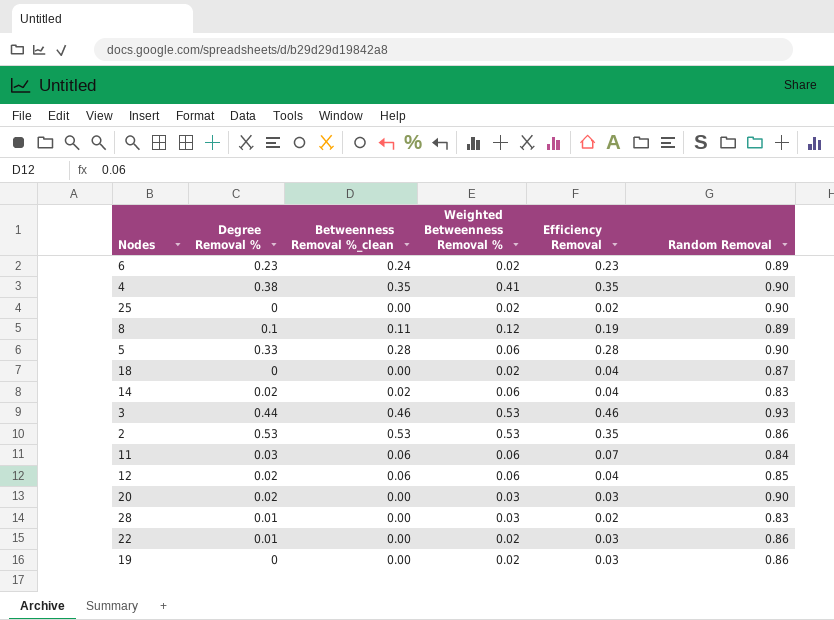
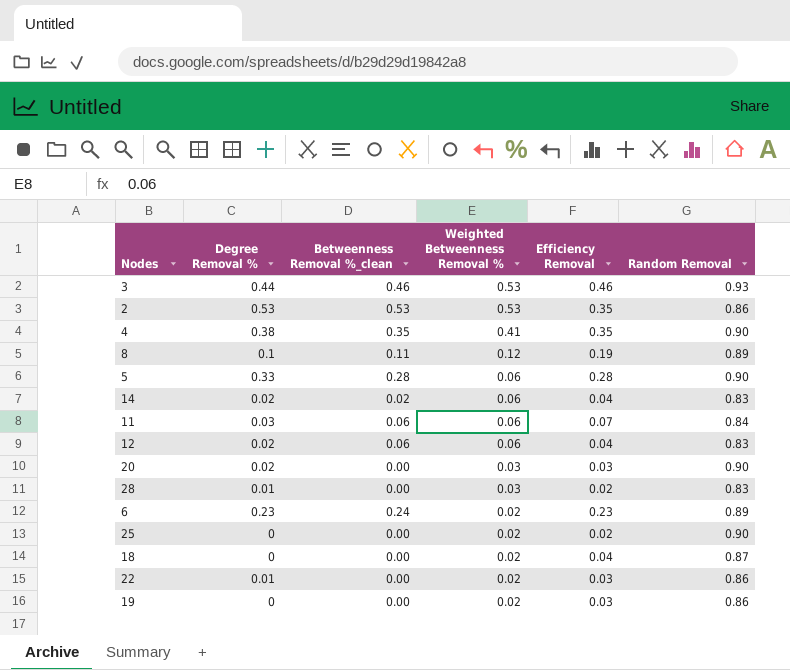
row order: none -> Weighted Betweenness Removal % descending
12 | Random Removal: 0.85 -> 0.83

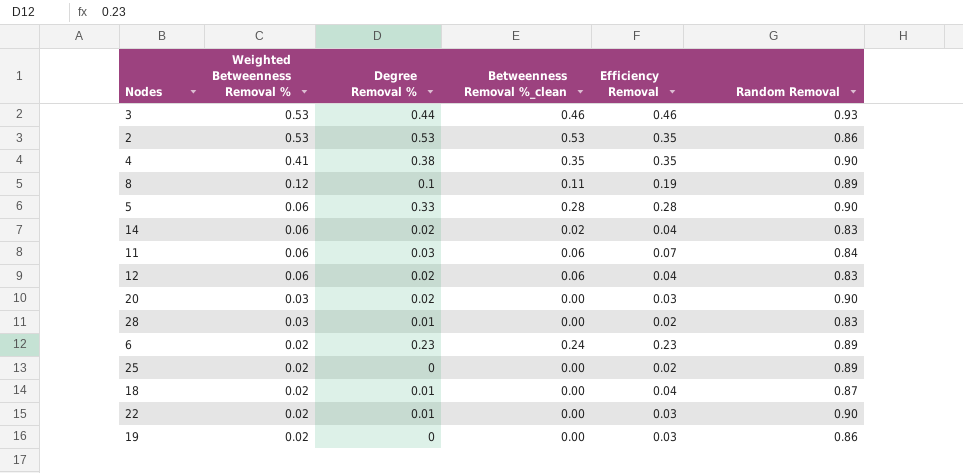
column Weighted Betweenness Removal % | position: 4 -> 2
25 | Random Removal: 0.90 -> 0.89
18 | Degree Removal %: 0 -> 0.01
22 | Random Removal: 0.86 -> 0.90

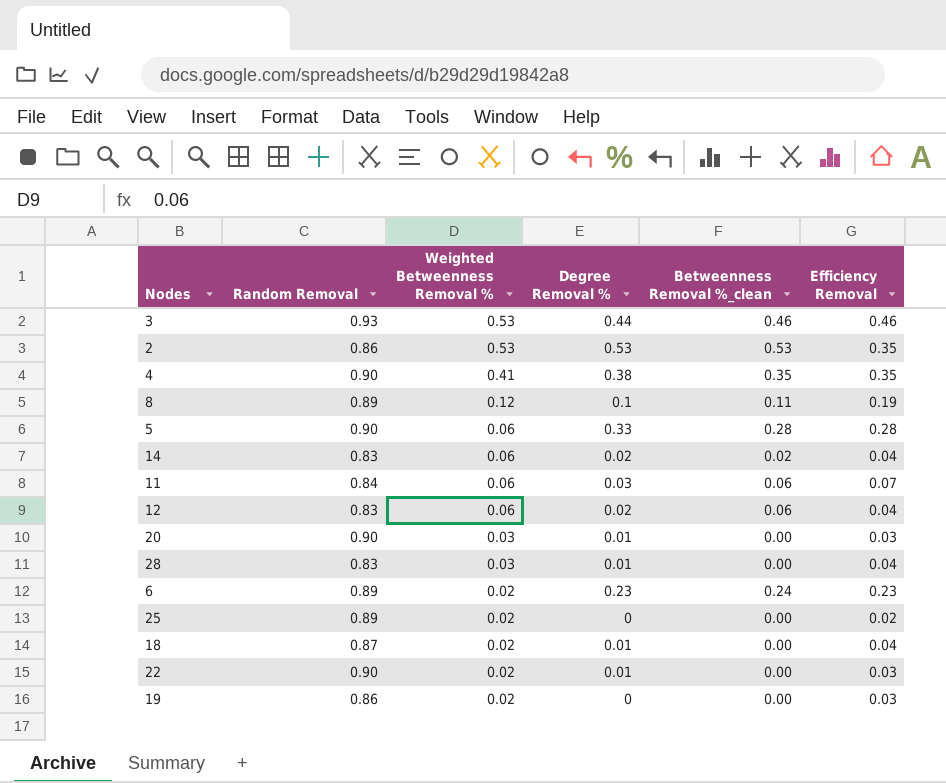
column Random Removal | position: 6 -> 2
20 | Degree Removal %: 0.02 -> 0.01
28 | Efficiency Removal: 0.02 -> 0.04

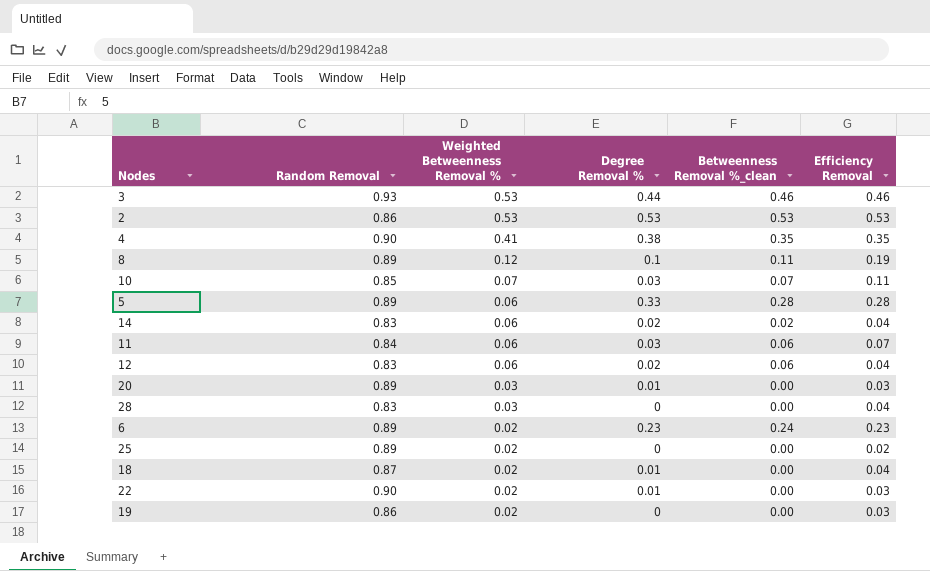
2 | Efficiency Removal: 0.35 -> 0.53
row 10: none -> 0.85 | 0.07 | 0.03 | 0.07 | 0.11
5 | Random Removal: 0.90 -> 0.89
20 | Random Removal: 0.90 -> 0.89
28 | Degree Removal %: 0.01 -> 0

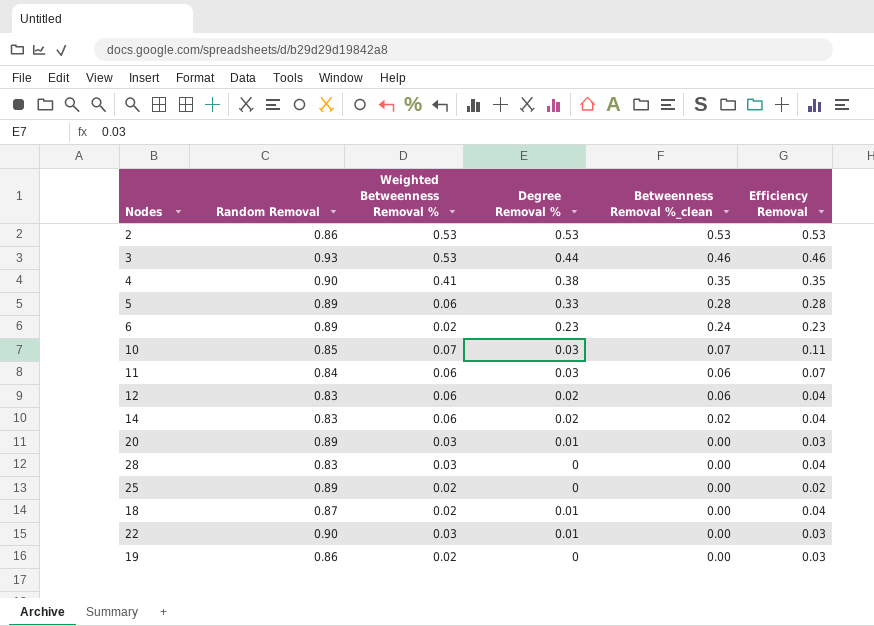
row order: Weighted Betweenness Removal % descending -> Betweenness Removal %_clean descending
row 8: 0.89 | 0.12 | 0.1 | 0.11 | 0.19 -> none
22 | Weighted Betweenness Removal %: 0.02 -> 0.03

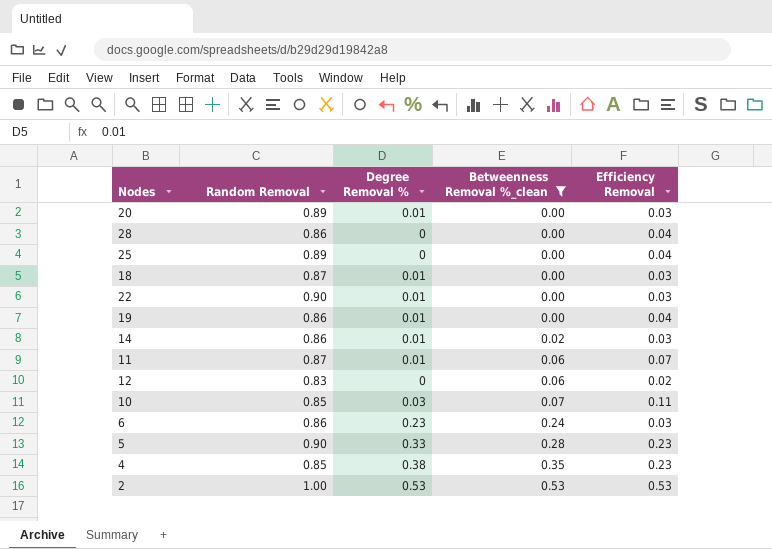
filter: none -> Betweenness Removal %_clean != 0.46
row order: Betweenness Removal %_clean descending -> Betweenness Removal %_clean ascending
column Weighted Betweenness Removal % | position: 3 -> none
28 | Random Removal: 0.83 -> 0.86
25 | Efficiency Removal: 0.02 -> 0.04
18 | Efficiency Removal: 0.04 -> 0.03
19 | Degree Removal %: 0 -> 0.01
19 | Efficiency Removal: 0.03 -> 0.04
14 | Random Removal: 0.83 -> 0.86
14 | Degree Removal %: 0.02 -> 0.01
14 | Efficiency Removal: 0.04 -> 0.03
11 | Random Removal: 0.84 -> 0.87
11 | Degree Removal %: 0.03 -> 0.01
12 | Degree Removal %: 0.02 -> 0
12 | Efficiency Removal: 0.04 -> 0.02
6 | Random Removal: 0.89 -> 0.86
6 | Efficiency Removal: 0.23 -> 0.03
5 | Random Removal: 0.89 -> 0.90
5 | Efficiency Removal: 0.28 -> 0.23
4 | Random Removal: 0.90 -> 0.85
4 | Efficiency Removal: 0.35 -> 0.23
2 | Random Removal: 0.86 -> 1.00

